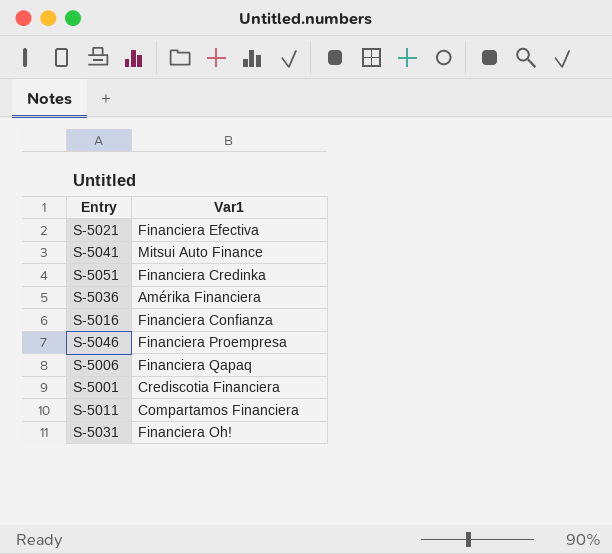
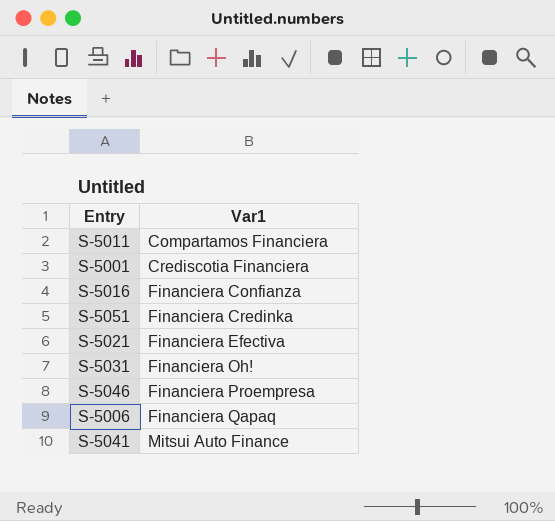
row order: none -> Var1 ascending
row S-5036: Amérika Financiera -> none

